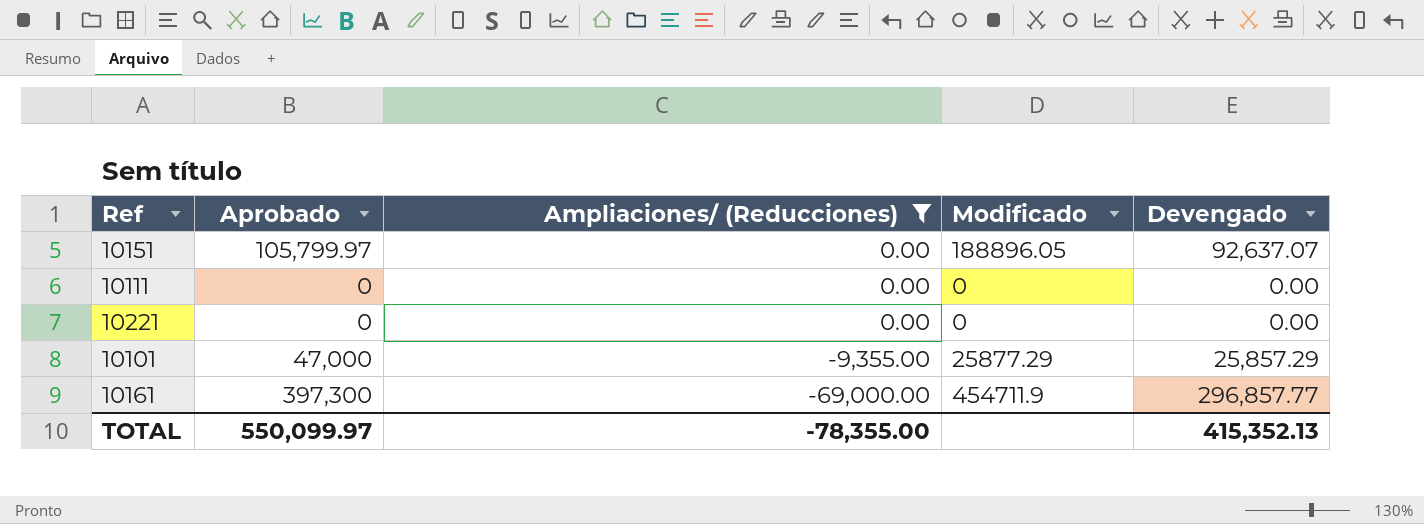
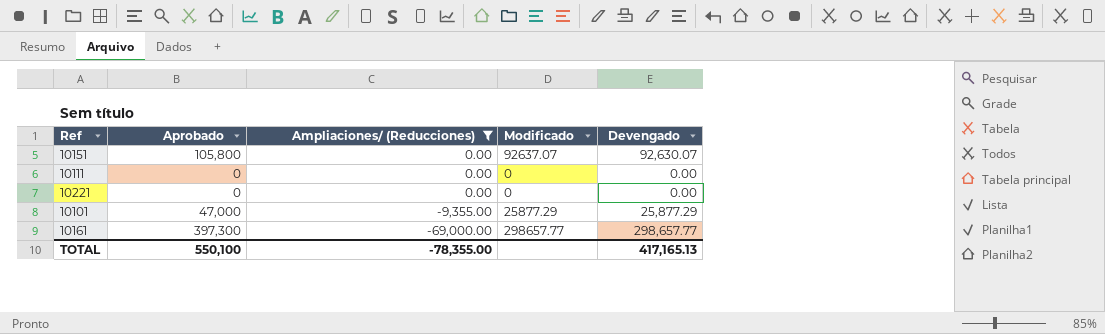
10151 | Aprobado: 105,799.97 -> 105,800
10151 | Modificado: 188896.05 -> 92637.07
10151 | Devengado: 92,637.07 -> 92,630.07
10101 | Devengado: 25,857.29 -> 25,877.29
10161 | Modificado: 454711.9 -> 298657.77
10161 | Devengado: 296,857.77 -> 298,657.77
TOTAL | Aprobado: 550,099.97 -> 550,100
TOTAL | Devengado: 415,352.13 -> 417,165.13

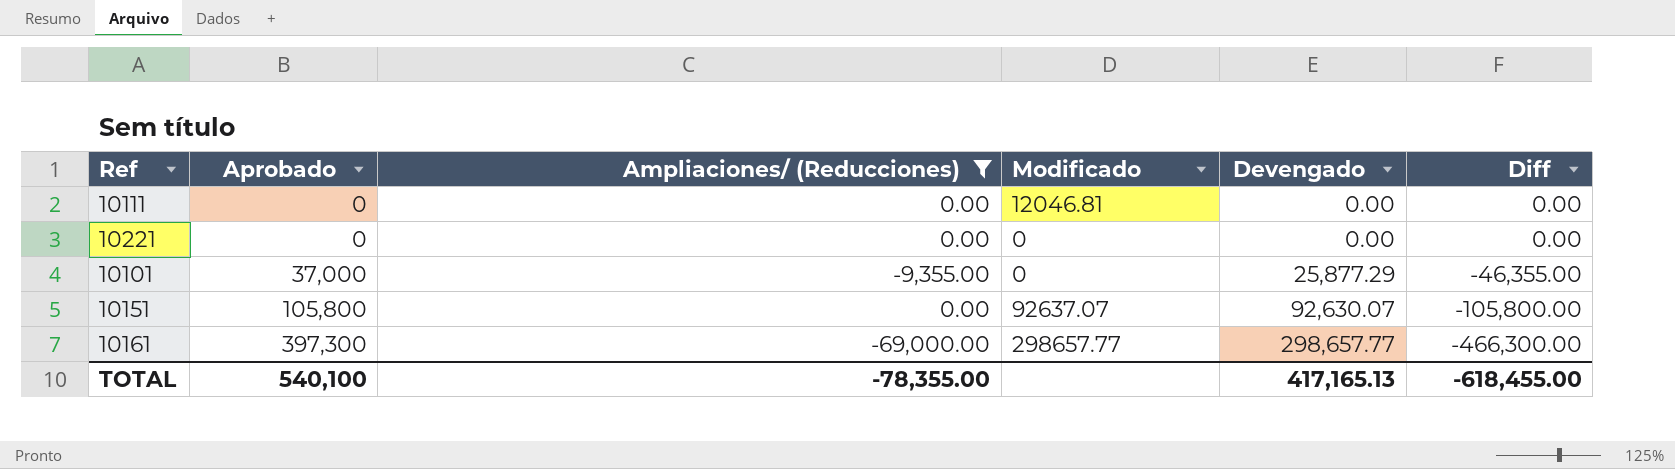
row order: Ampliaciones/ (Reducciones) descending -> Aprobado ascending
column Diff | formula: none -> [Ampliaciones/ (Reducciones)] - [Aprobado]
10111 | Modificado: 0 -> 12046.81
10101 | Aprobado: 47,000 -> 37,000
10101 | Modificado: 25877.29 -> 0
TOTAL | Aprobado: 550,100 -> 540,100

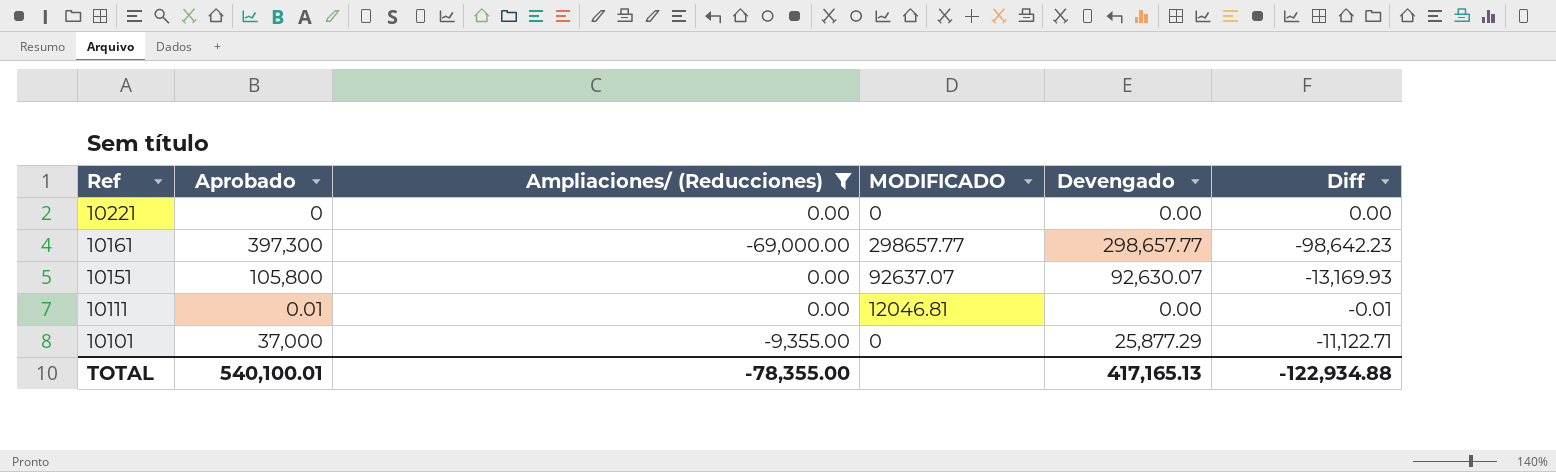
row order: Aprobado ascending -> Ref descending
column name: Modificado -> MODIFICADO
column Diff | formula: [Ampliaciones/ (Reducciones)] - [Aprobado] -> [Devengado] - [Aprobado]
10111 | Aprobado: 0 -> 0.01
TOTAL | Aprobado: 540,100 -> 540,100.01
TOTAL | Diff: -618,455.00 -> -122,934.88

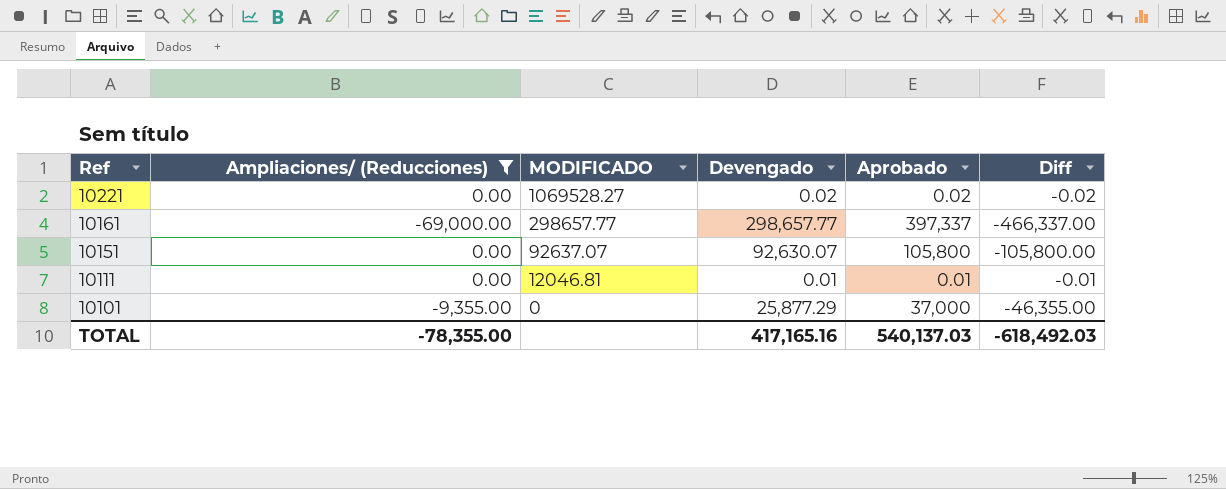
column Aprobado | position: 2 -> 5
column Diff | formula: [Devengado] - [Aprobado] -> [Ampliaciones/ (Reducciones)] - [Aprobado]
10221 | MODIFICADO: 0 -> 1069528.27
10221 | Devengado: 0.00 -> 0.02
10221 | Aprobado: 0 -> 0.02
10161 | Aprobado: 397,300 -> 397,337
10111 | Devengado: 0.00 -> 0.01
TOTAL | Devengado: 417,165.13 -> 417,165.16
TOTAL | Aprobado: 540,100.01 -> 540,137.03
TOTAL | Diff: -122,934.88 -> -618,492.03

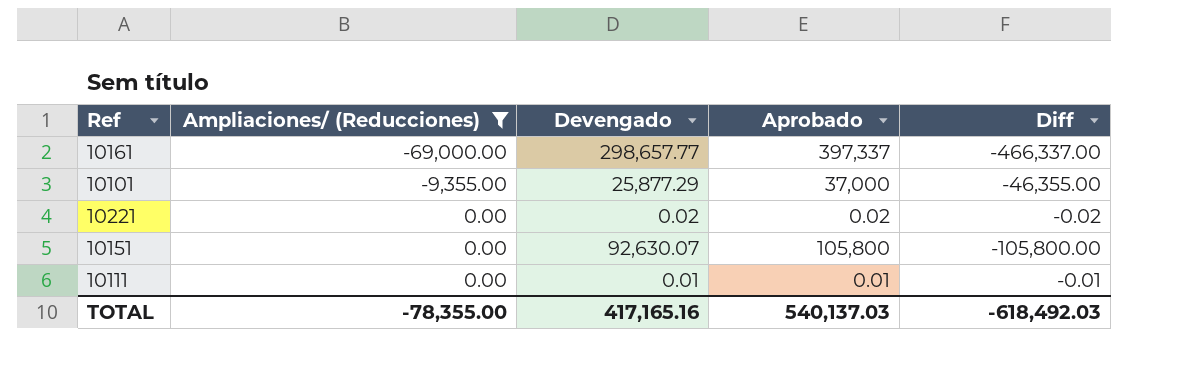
row order: Ref descending -> Ampliaciones/ (Reducciones) ascending
column MODIFICADO | position: 3 -> none

